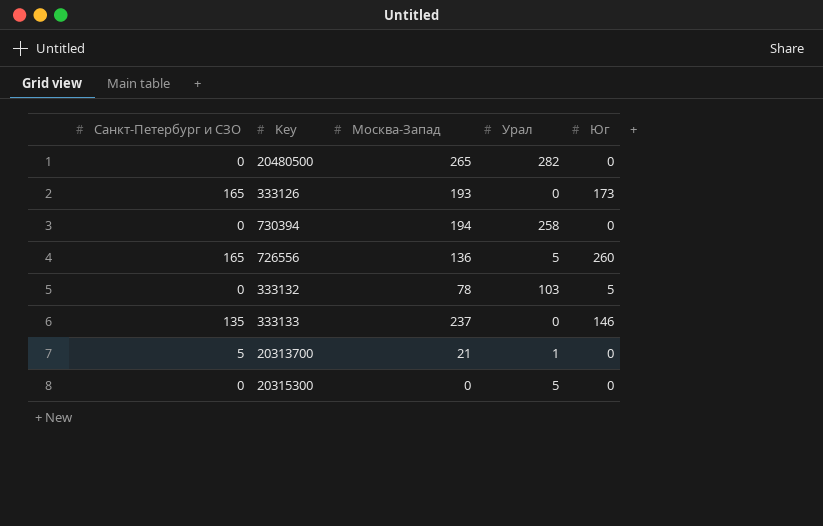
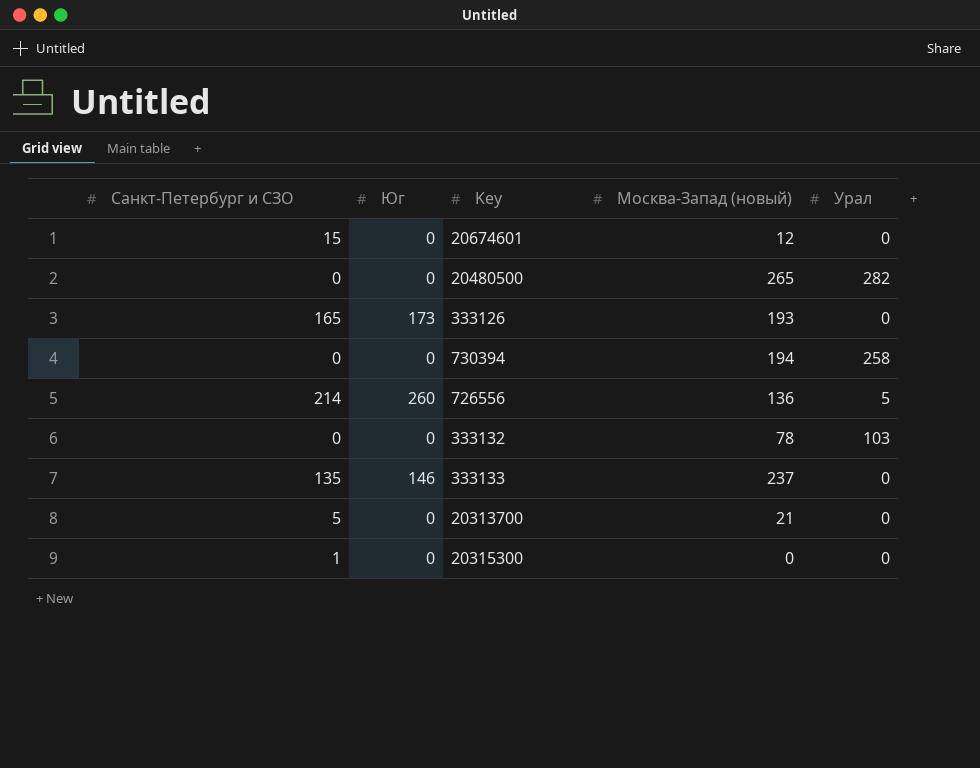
column Юг | position: 5 -> 2
column name: Москва-Запад -> Москва-Запад (новый)
row 20674601: none -> 15 | 0 | 12 | 0
726556 | Санкт-Петербург и СЗО: 165 -> 214
333132 | Юг: 5 -> 0
20313700 | Урал: 1 -> 0
20315300 | Санкт-Петербург и СЗО: 0 -> 1
20315300 | Урал: 5 -> 0

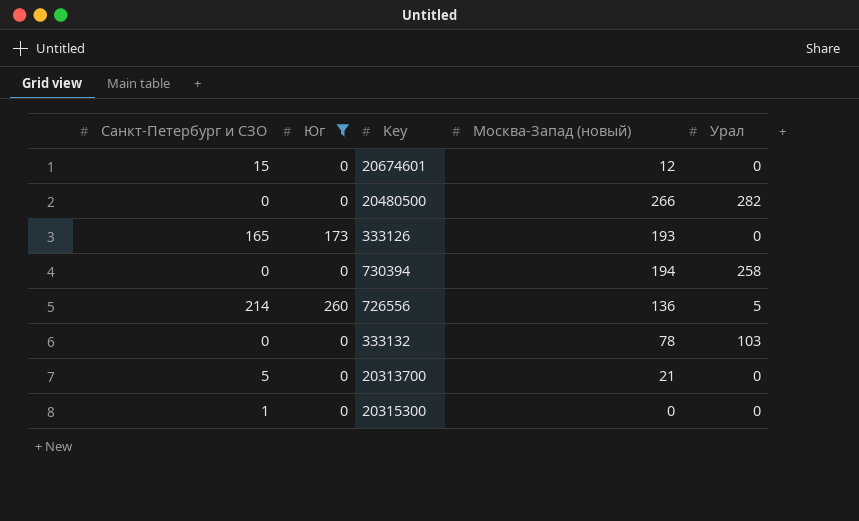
filter: none -> Юг != 146
20480500 | Москва-Запад (новый): 265 -> 266

